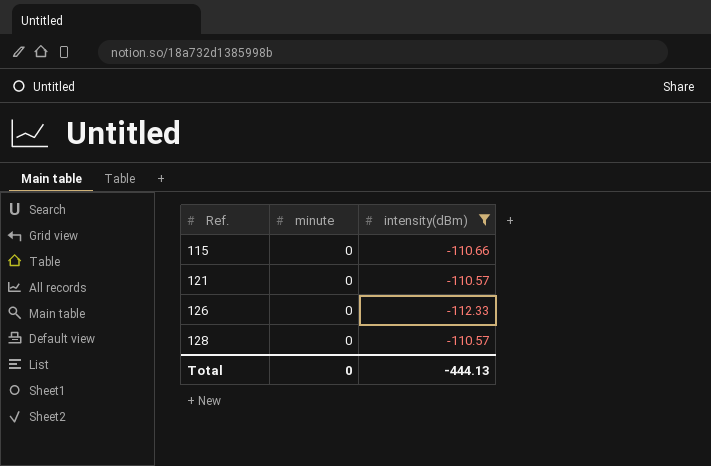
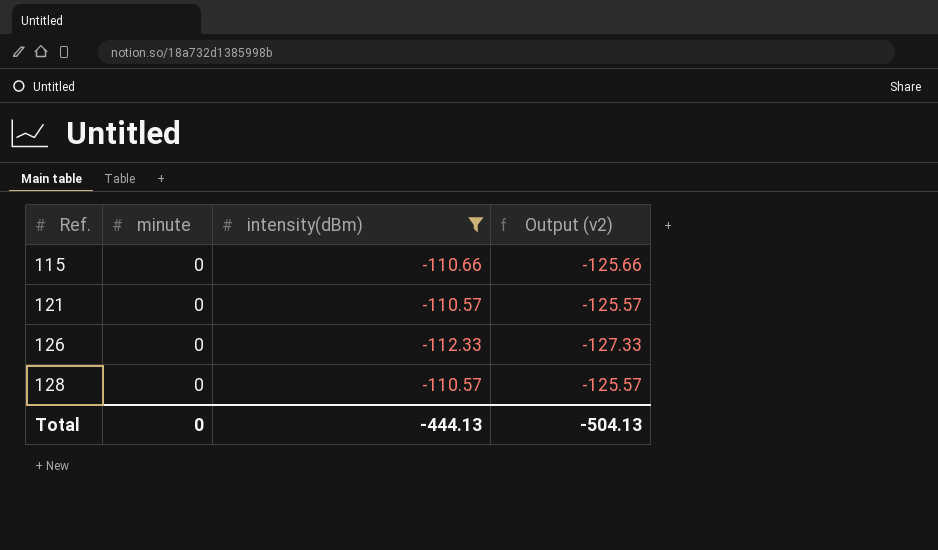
column Output (v2) | formula: none -> [intensity(dBm)] - 15

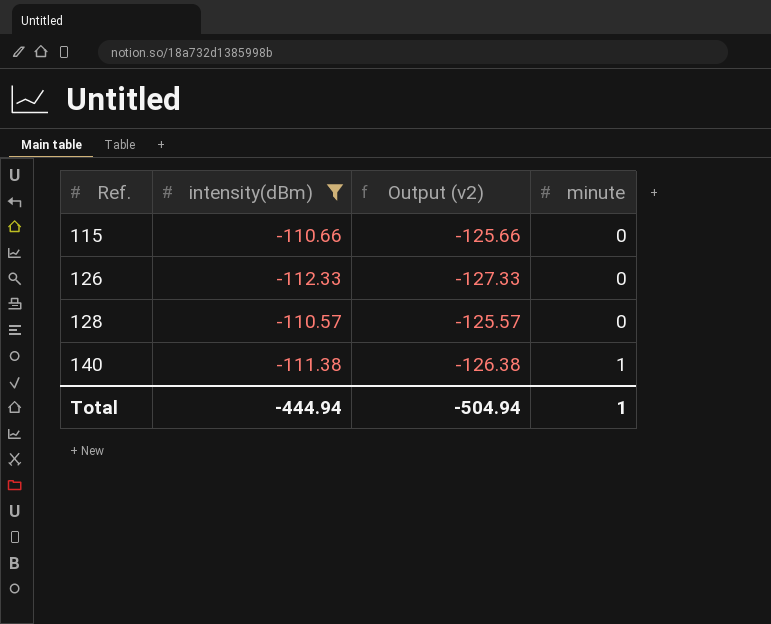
column minute | position: 2 -> 4
row 121: 0 | -110.57 | -125.57 -> none
row 140: none -> -111.38 | -126.38 | 1
Total | intensity(dBm): -444.13 -> -444.94
Total | Output (v2): -504.13 -> -504.94
Total | minute: 0 -> 1

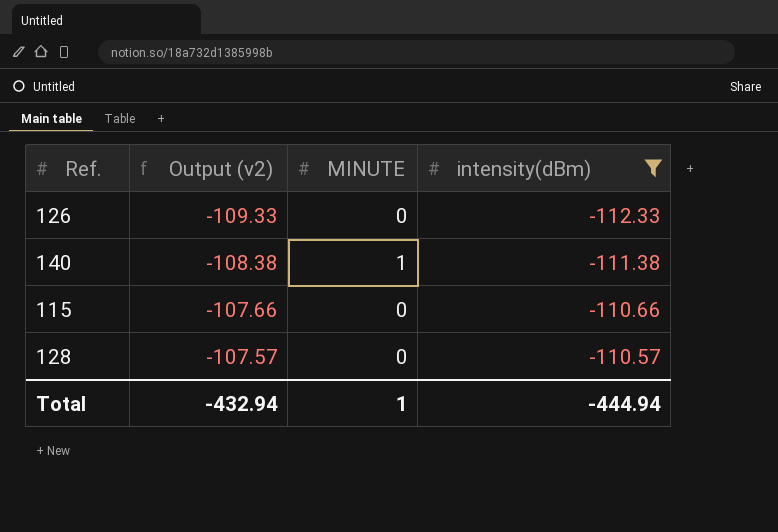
row order: Ref. ascending -> Output (v2) ascending
column Output (v2) | formula: [intensity(dBm)] - 15 -> [intensity(dBm)] + 3
column name: minute -> MINUTE
column intensity(dBm) | position: 2 -> 4
Total | Output (v2): -504.94 -> -432.94

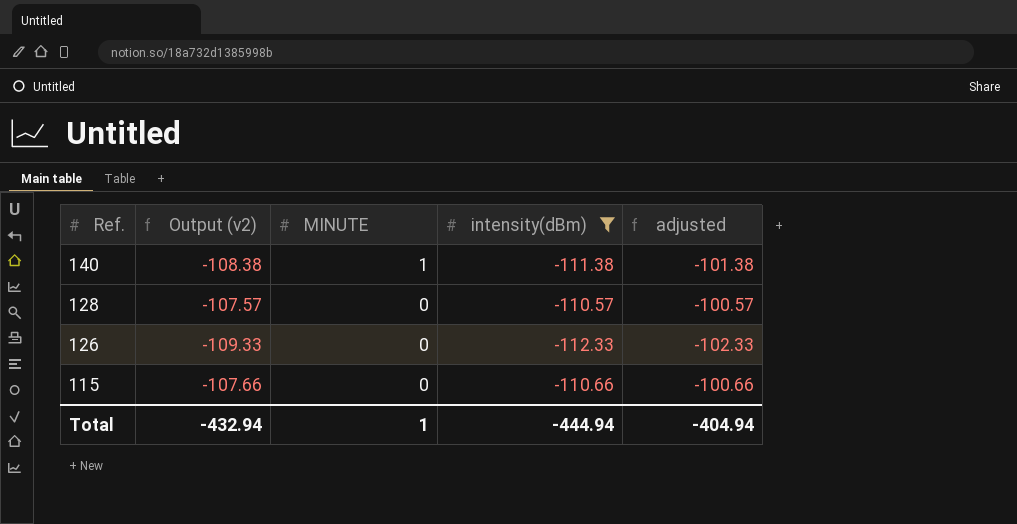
row order: Output (v2) ascending -> Ref. descending
column adjusted | formula: none -> [intensity(dBm)] + 10

